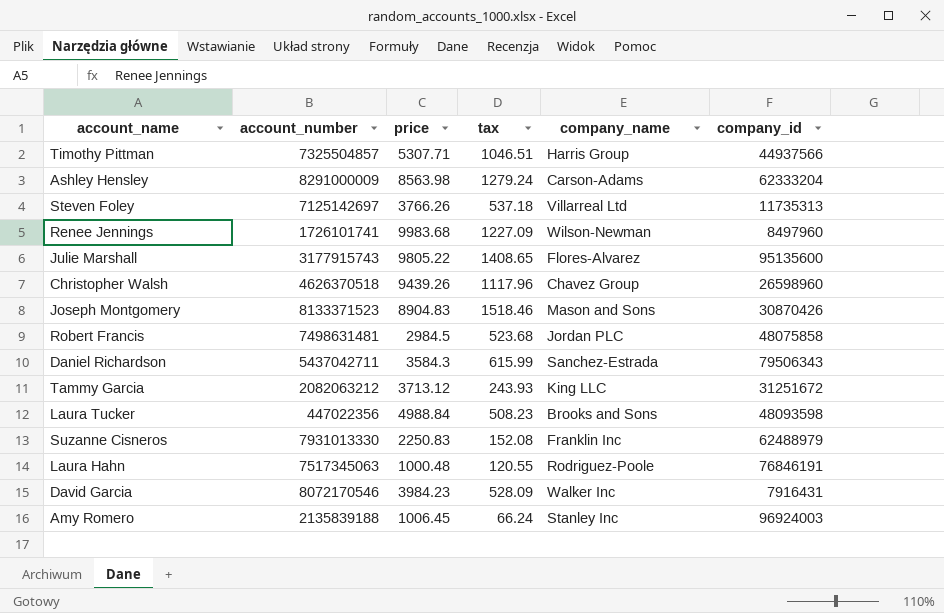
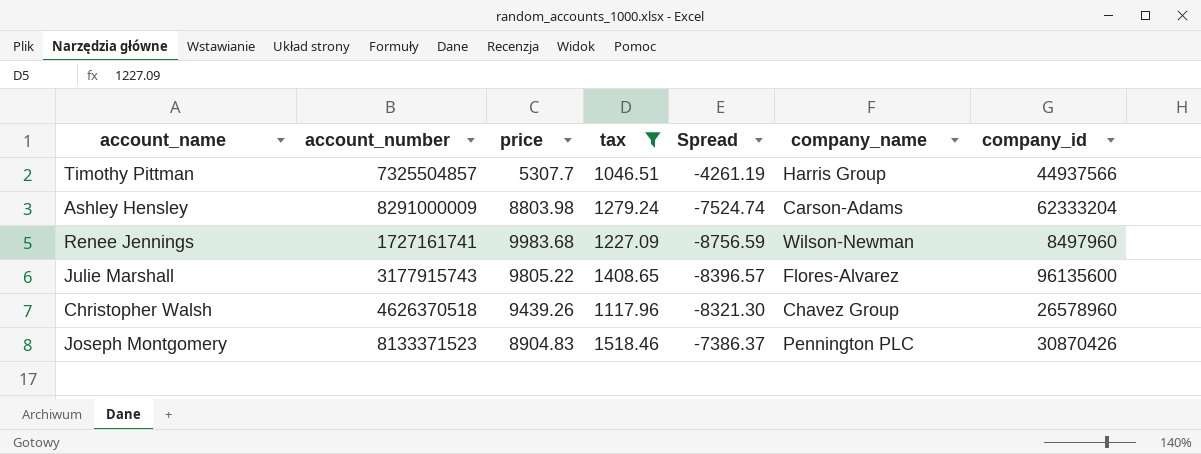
filter: none -> tax >= 1046.51
column Spread | formula: none -> [tax] - [price]
Timothy Pittman | price: 5307.71 -> 5307.7
Ashley Hensley | price: 8563.98 -> 8803.98
Renee Jennings | account_number: 1726101741 -> 1727161741
Julie Marshall | company_id: 95135600 -> 96135600
Christopher Walsh | company_id: 26598960 -> 26578960
Joseph Montgomery | company_name: Mason and Sons -> Pennington PLC

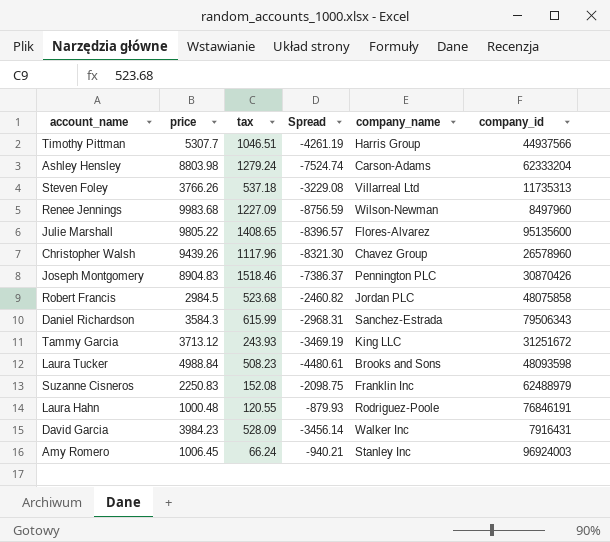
filter: tax >= 1046.51 -> none
column account_number | position: 2 -> none
Julie Marshall | company_id: 96135600 -> 95135600

